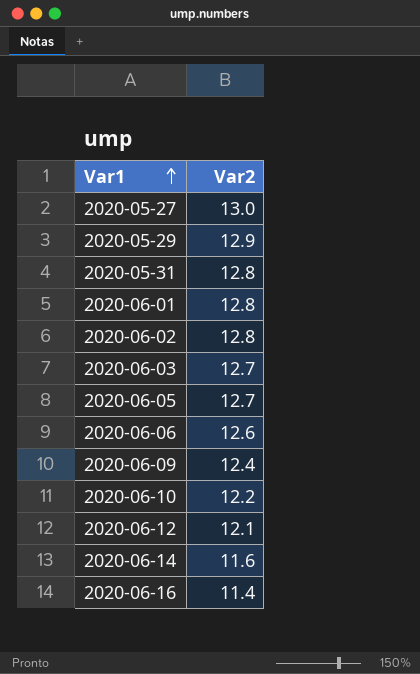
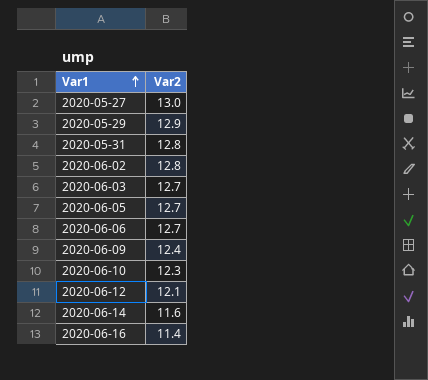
row 2020-06-01: 12.8 -> none
2020-06-06 | Var2: 12.6 -> 12.7
2020-06-10 | Var2: 12.2 -> 12.3

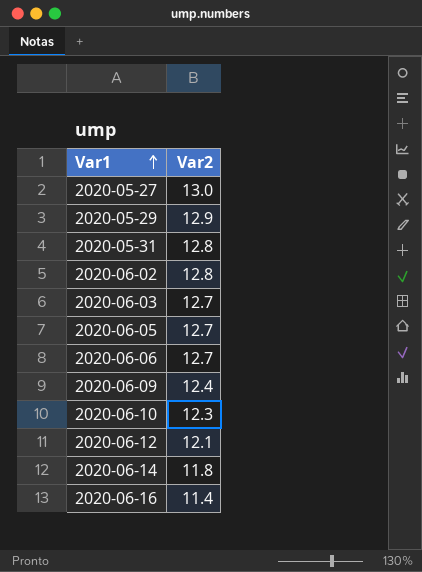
2020-06-14 | Var2: 11.6 -> 11.8

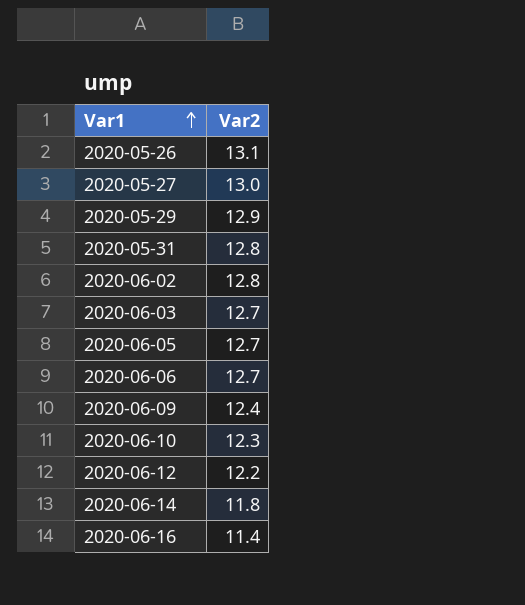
row 2020-05-26: none -> 13.1
2020-06-12 | Var2: 12.1 -> 12.2

